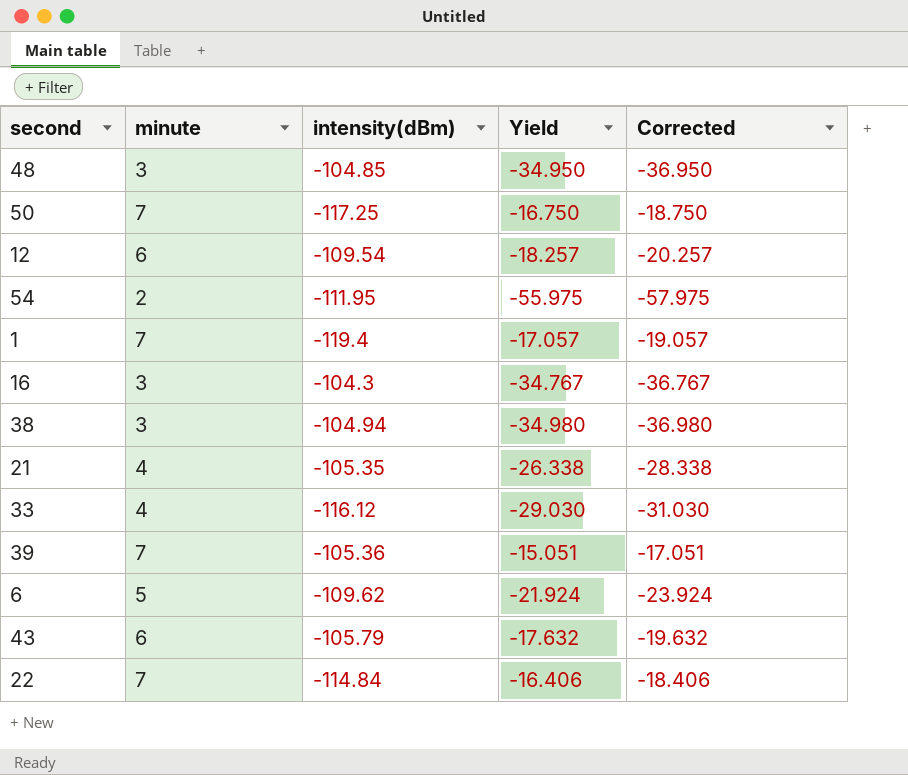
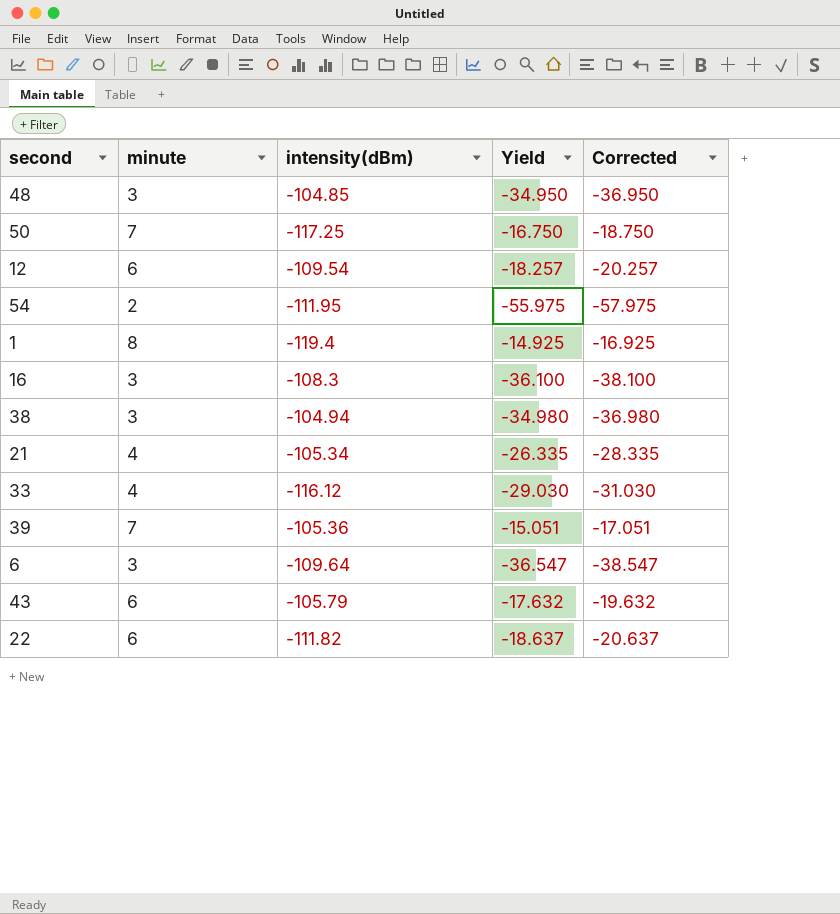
1 | minute: 7 -> 8
1 | Yield: -17.057 -> -14.925
1 | Corrected: -19.057 -> -16.925
16 | intensity(dBm): -104.3 -> -108.3
16 | Yield: -34.767 -> -36.100
16 | Corrected: -36.767 -> -38.100
21 | intensity(dBm): -105.35 -> -105.34
21 | Yield: -26.338 -> -26.335
21 | Corrected: -28.338 -> -28.335
6 | minute: 5 -> 3
6 | intensity(dBm): -109.62 -> -109.64
6 | Yield: -21.924 -> -36.547
6 | Corrected: -23.924 -> -38.547
22 | minute: 7 -> 6
22 | intensity(dBm): -114.84 -> -111.82
22 | Yield: -16.406 -> -18.637
22 | Corrected: -18.406 -> -20.637

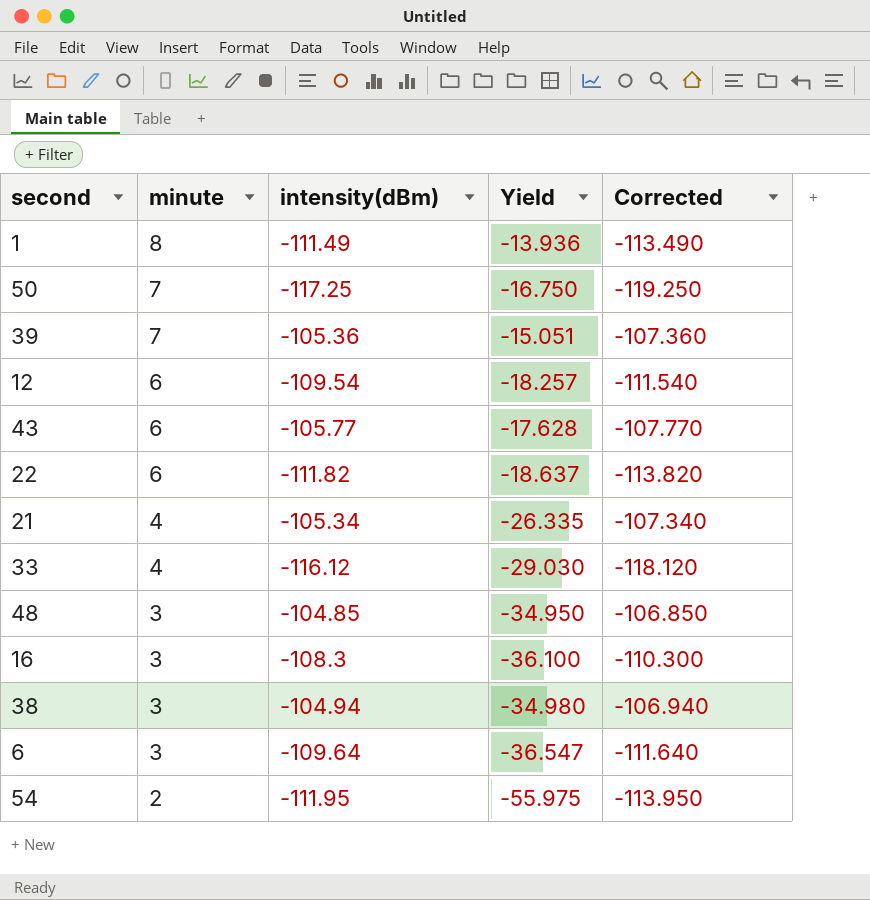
row order: none -> minute descending
column Corrected | formula: [Yield] - 2 -> [intensity(dBm)] - 2
1 | intensity(dBm): -119.4 -> -111.49
1 | Yield: -14.925 -> -13.936
43 | intensity(dBm): -105.79 -> -105.77
43 | Yield: -17.632 -> -17.628

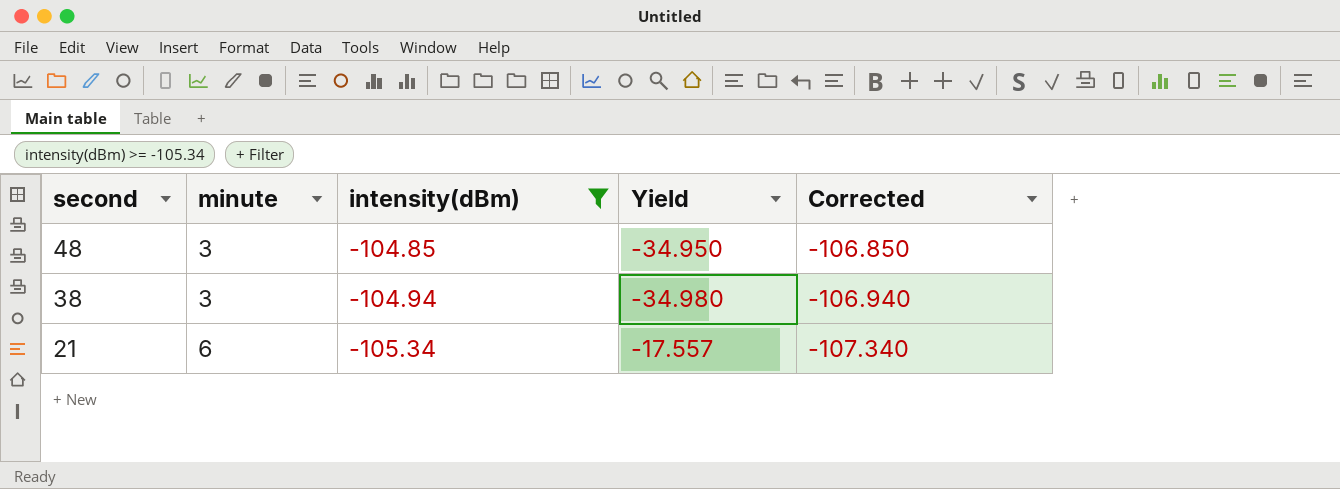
filter: none -> intensity(dBm) >= -105.34
row order: minute descending -> second descending
21 | minute: 4 -> 6
21 | Yield: -26.335 -> -17.557

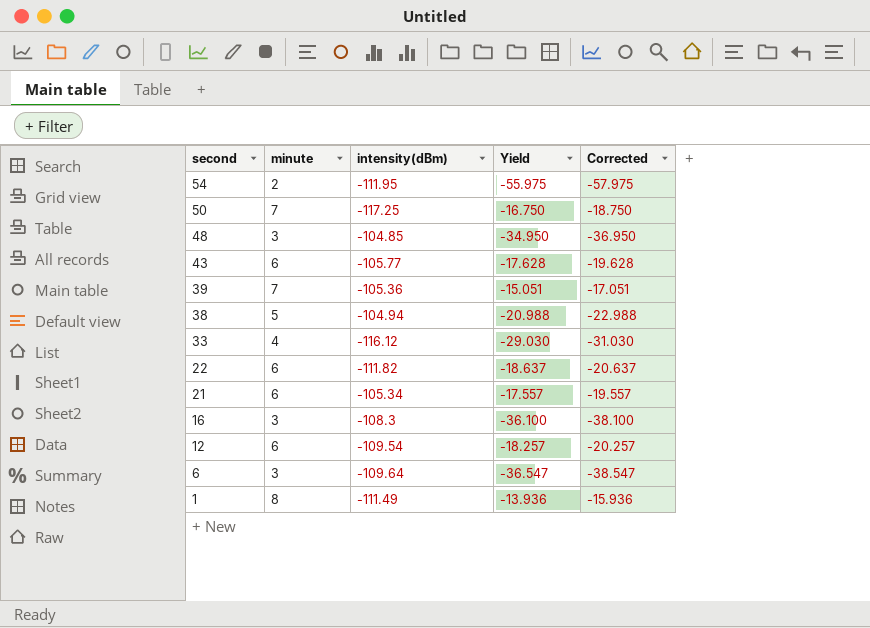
filter: intensity(dBm) >= -105.34 -> none
column Corrected | formula: [intensity(dBm)] - 2 -> [Yield] - 2
38 | minute: 3 -> 5
38 | Yield: -34.980 -> -20.988

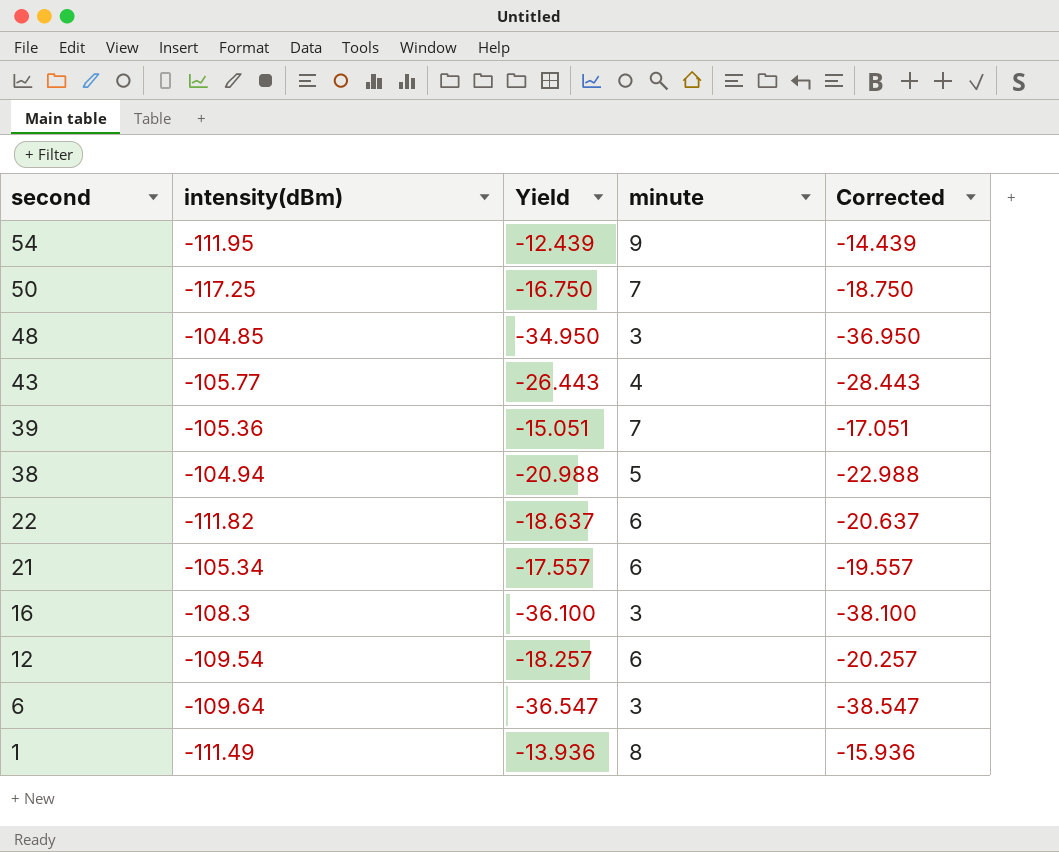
column minute | position: 2 -> 4
row 33: 4 | -116.12 | -29.030 | -31.030 -> none
54 | Yield: -55.975 -> -12.439
54 | minute: 2 -> 9
54 | Corrected: -57.975 -> -14.439
43 | Yield: -17.628 -> -26.443
43 | minute: 6 -> 4
43 | Corrected: -19.628 -> -28.443

